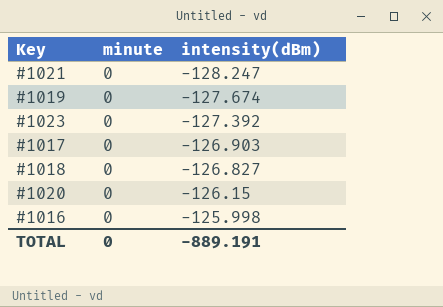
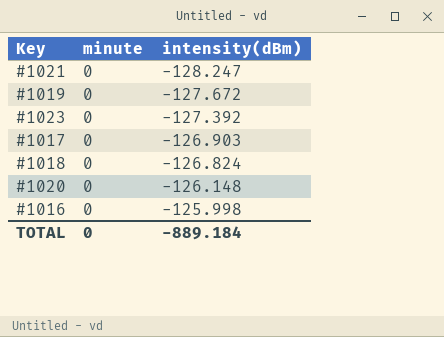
#1019 | intensity(dBm): -127.674 -> -127.672
#1018 | intensity(dBm): -126.827 -> -126.824
#1020 | intensity(dBm): -126.15 -> -126.148
TOTAL | intensity(dBm): -889.191 -> -889.184

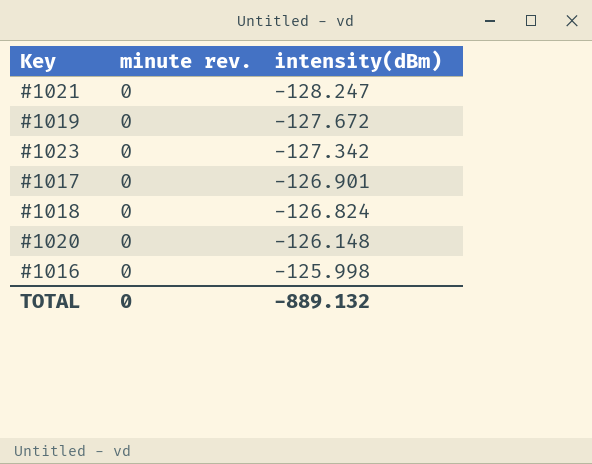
column name: minute -> minute rev.
#1023 | intensity(dBm): -127.392 -> -127.342
#1017 | intensity(dBm): -126.903 -> -126.901
TOTAL | intensity(dBm): -889.184 -> -889.132

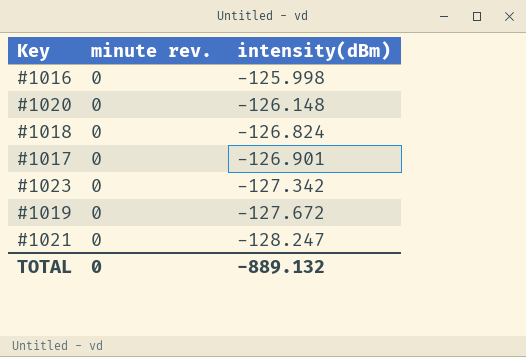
row order: intensity(dBm) ascending -> intensity(dBm) descending

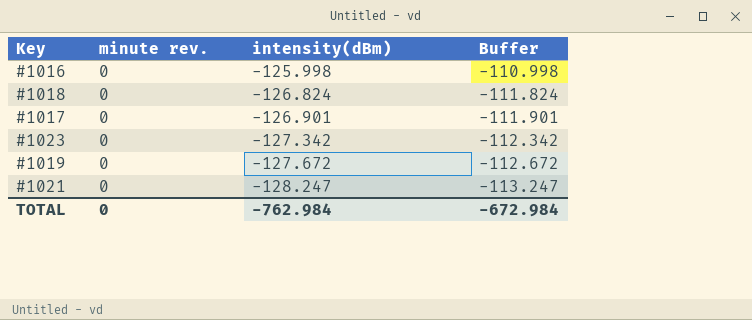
column Buffer | formula: none -> [intensity(dBm)] + 15
row #1020: 0 | -126.148 -> none
TOTAL | intensity(dBm): -889.132 -> -762.984

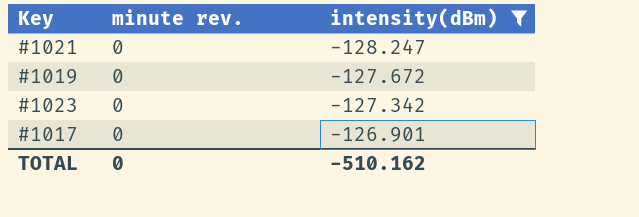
filter: none -> intensity(dBm) <= -126.901
row order: intensity(dBm) descending -> intensity(dBm) ascending
column Buffer | formula: [intensity(dBm)] + 15 -> none
TOTAL | intensity(dBm): -762.984 -> -510.162

